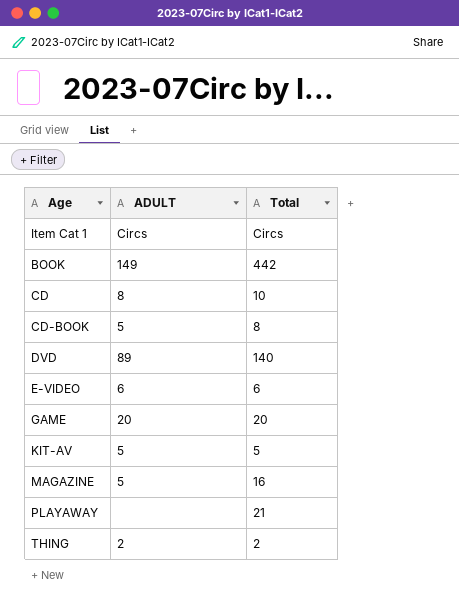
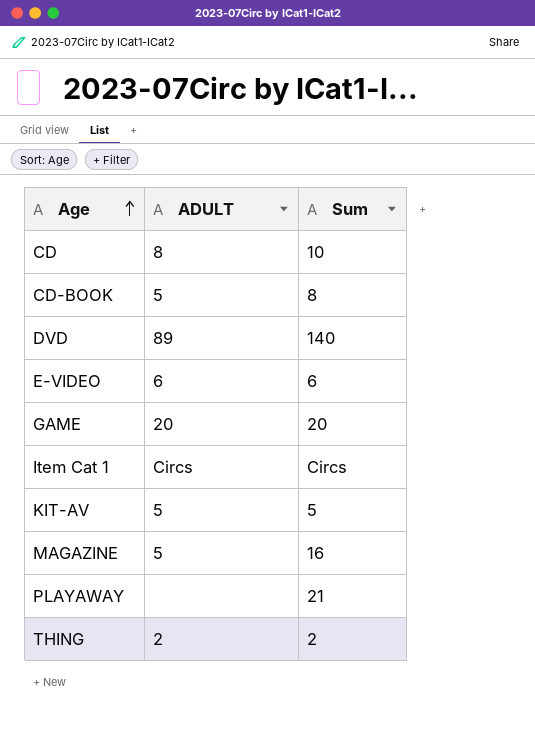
row order: none -> Age ascending
column name: Total -> Sum
row BOOK: 149 | 442 -> none

